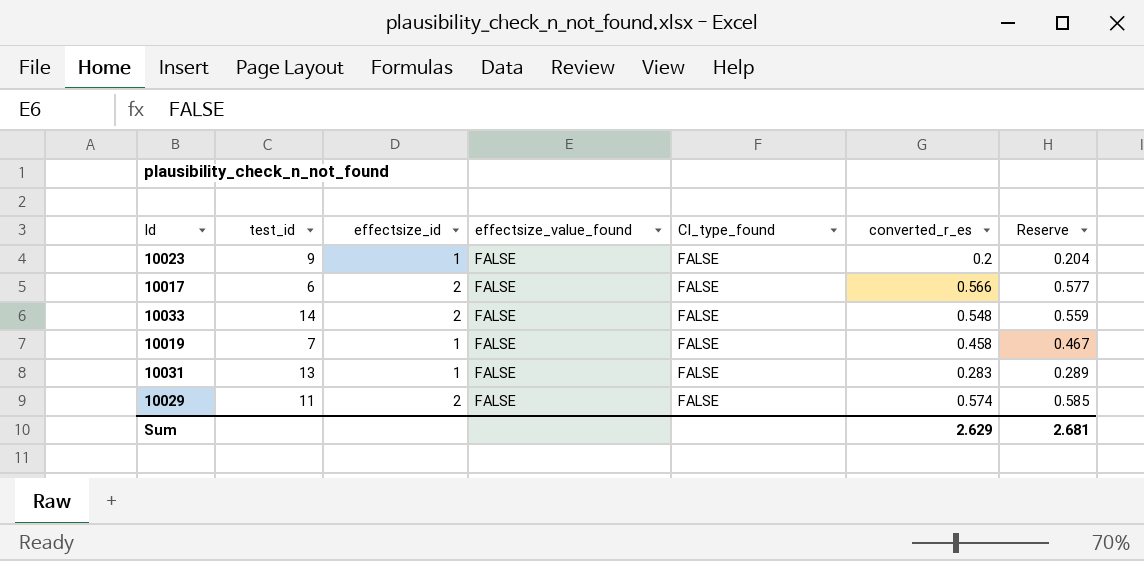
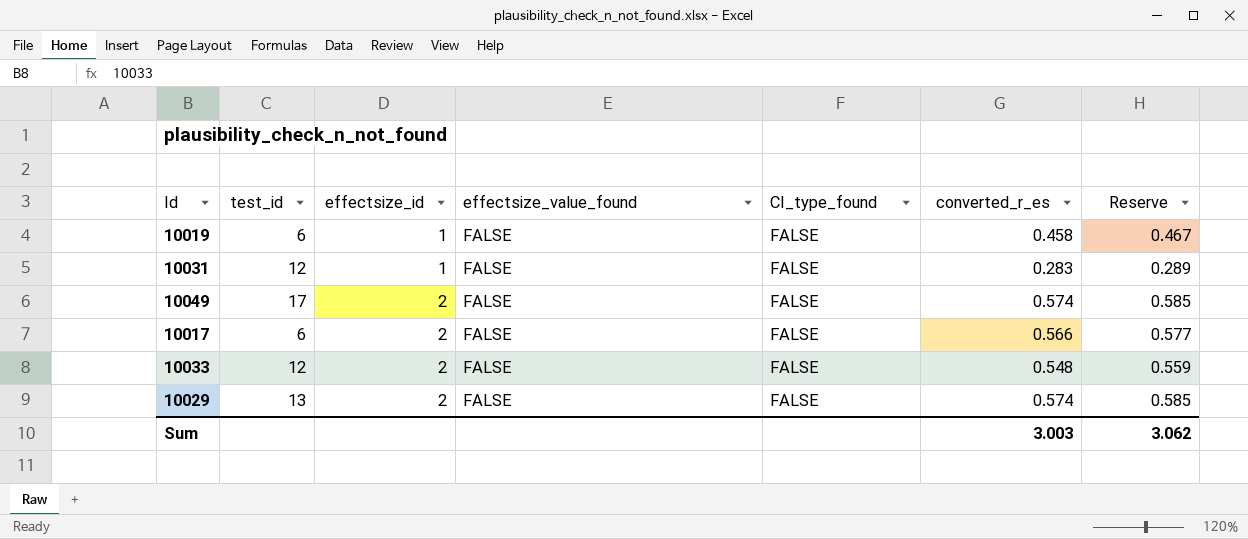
row order: none -> effectsize_id ascending
row 10023: 9 | 1 | FALSE | FALSE | 0.2 | 0.204 -> none
10019 | test_id: 7 -> 6
10031 | test_id: 13 -> 12
row 10049: none -> 17 | 2 | FALSE | FALSE | 0.574 | 0.585
10033 | test_id: 14 -> 12
10029 | test_id: 11 -> 13
Sum | converted_r_es: 2.629 -> 3.003
Sum | Reserve: 2.681 -> 3.062

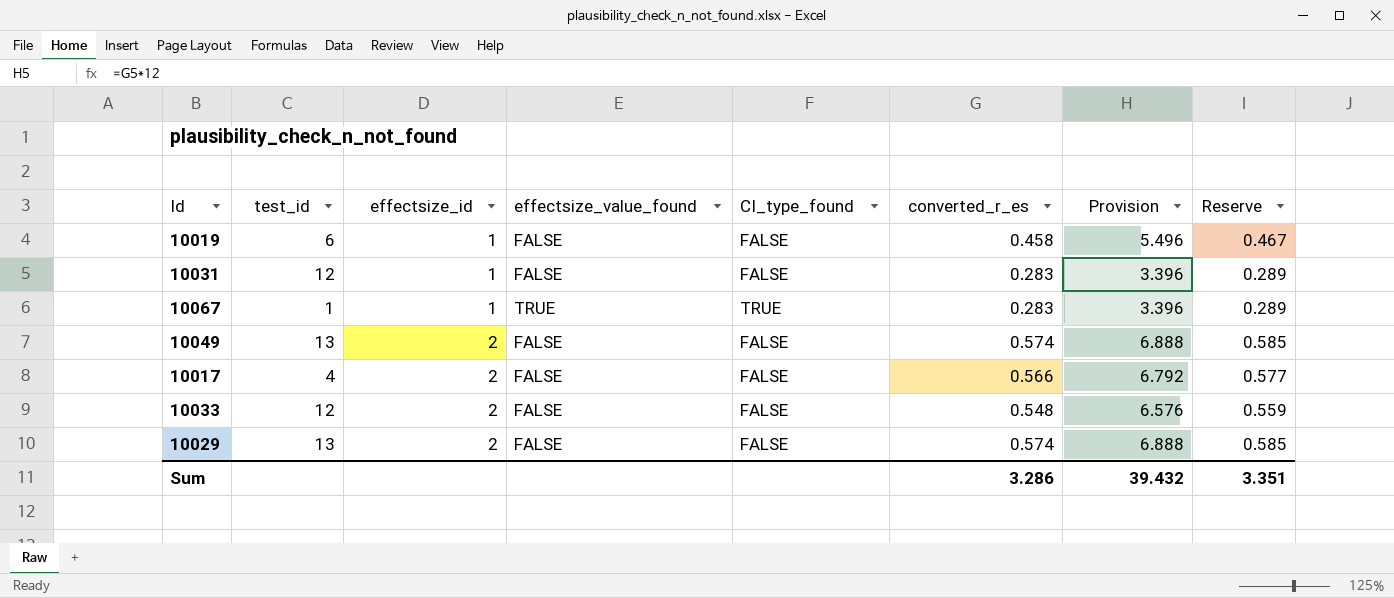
column Provision | formula: none -> [converted_r_es] * 12
row 10067: none -> 1 | 1 | TRUE | TRUE | 0.283 | 3.396 | 0.289
10049 | test_id: 17 -> 13
10017 | test_id: 6 -> 4
Sum | converted_r_es: 3.003 -> 3.286
Sum | Reserve: 3.062 -> 3.351

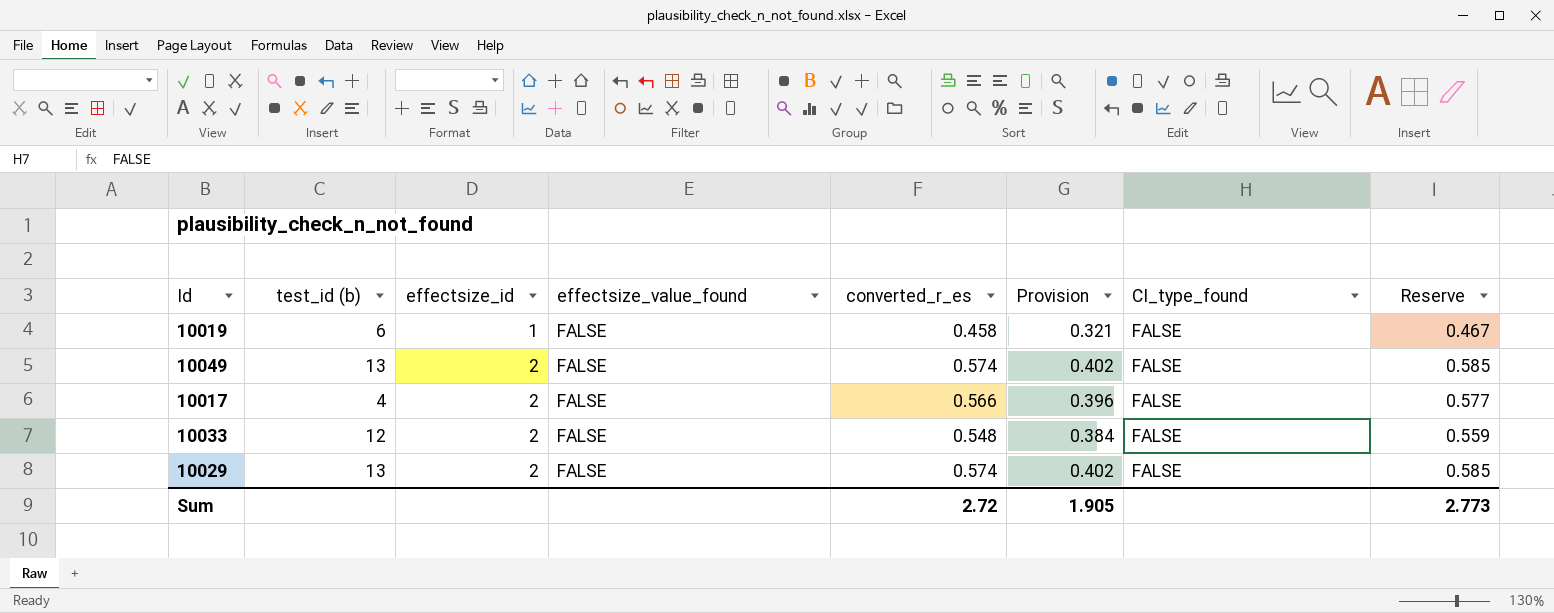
column name: test_id -> test_id (b)
column Provision | formula: [converted_r_es] * 12 -> [converted_r_es] * 0.7
column CI_type_found | position: 5 -> 7
row 10031: 12 | 1 | FALSE | FALSE | 0.283 | 3.396 | 0.289 -> none
row 10067: 1 | 1 | TRUE | TRUE | 0.283 | 3.396 | 0.289 -> none
Sum | converted_r_es: 3.286 -> 2.72
Sum | Provision: 39.432 -> 1.905
Sum | Reserve: 3.351 -> 2.773

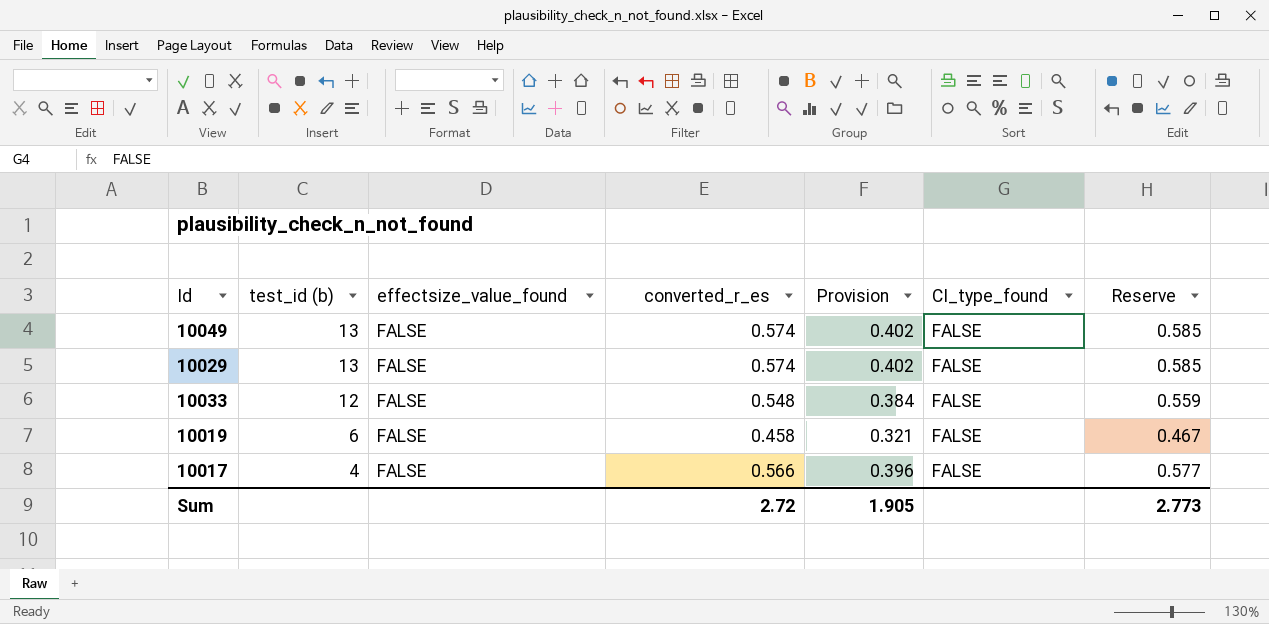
row order: effectsize_id ascending -> test_id (b) descending
column effectsize_id | position: 3 -> none

